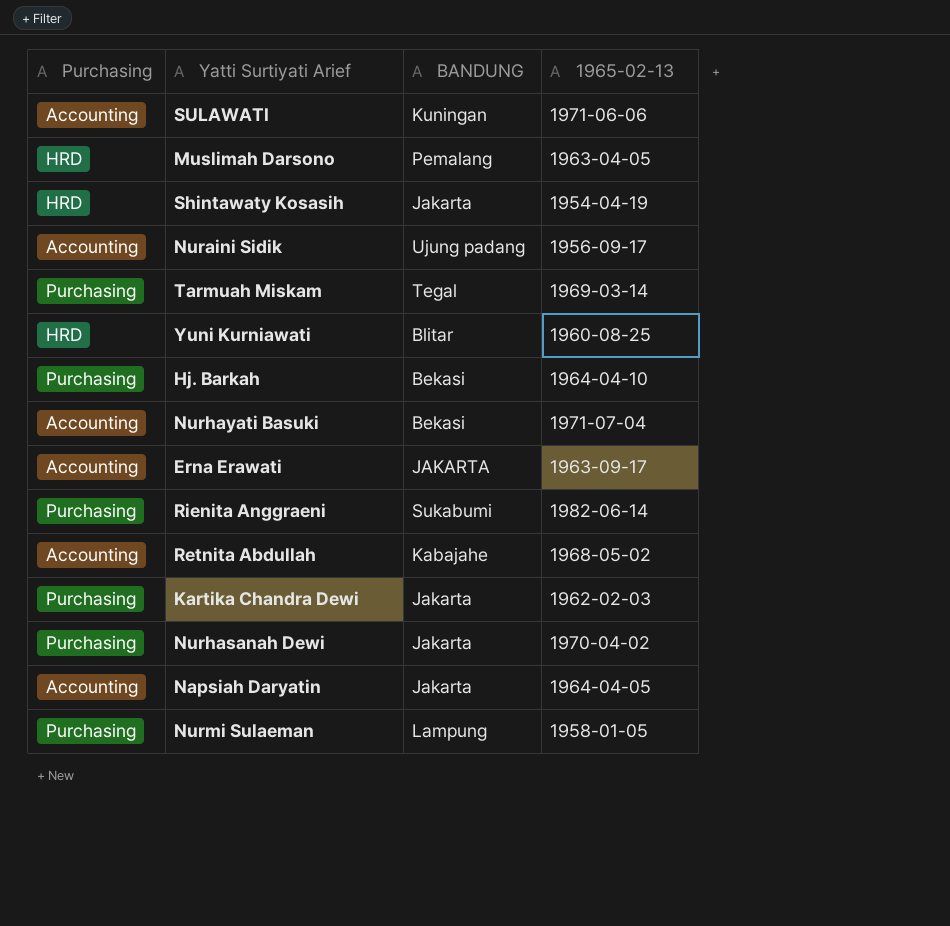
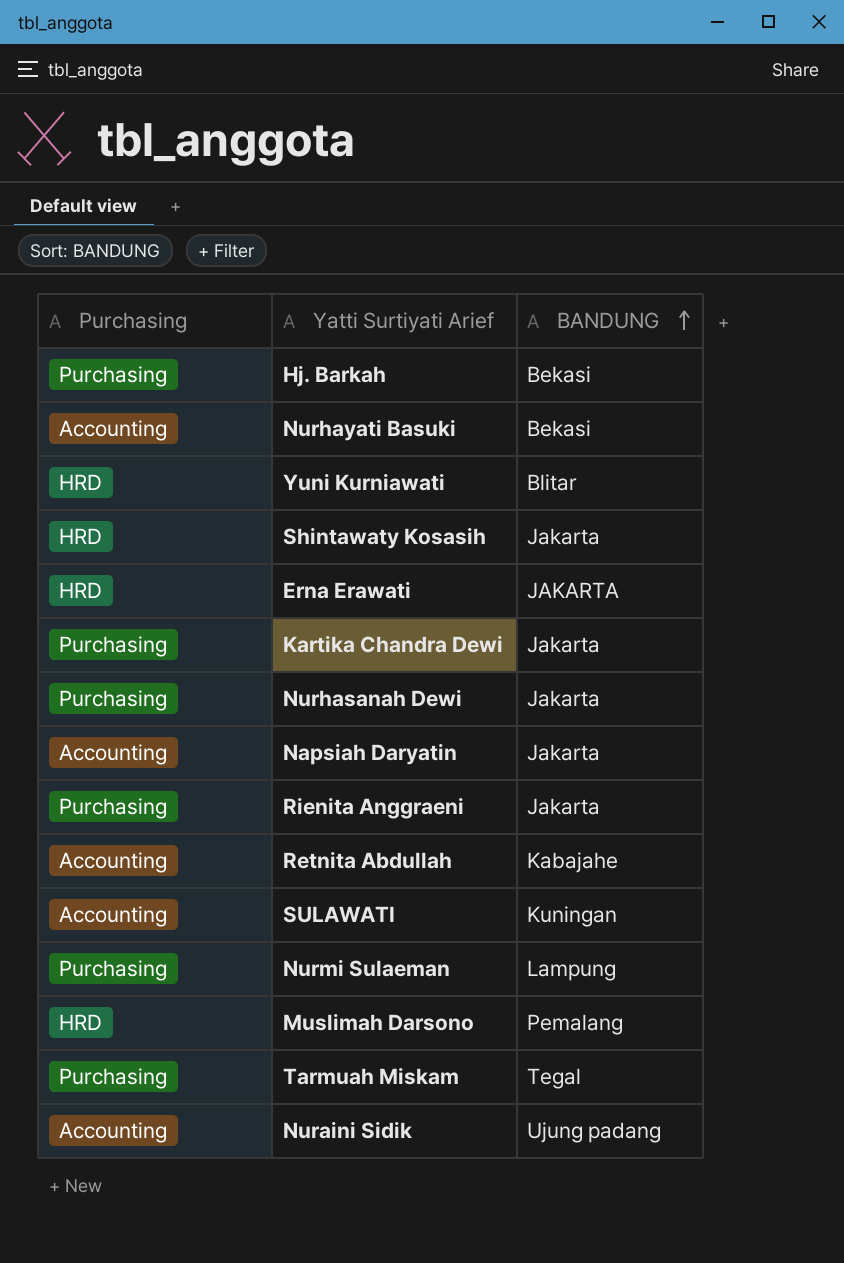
row order: none -> BANDUNG ascending
column 1965-02-13 | position: 4 -> none
Erna Erawati | Purchasing: Accounting -> HRD
Rienita Anggraeni | BANDUNG: Sukabumi -> Jakarta

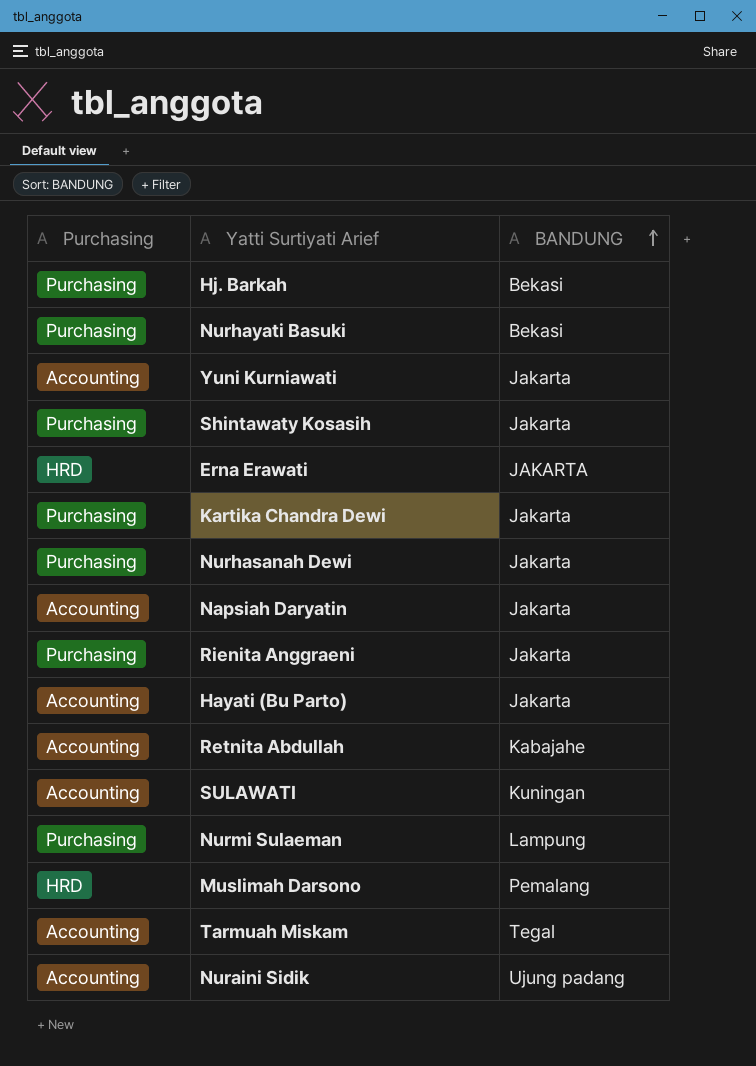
Nurhayati Basuki | Purchasing: Accounting -> Purchasing
Yuni Kurniawati | Purchasing: HRD -> Accounting
Yuni Kurniawati | BANDUNG: Blitar -> Jakarta
Shintawaty Kosasih | Purchasing: HRD -> Purchasing
row Hayati (Bu Parto): none -> Accounting | Jakarta
Tarmuah Miskam | Purchasing: Purchasing -> Accounting

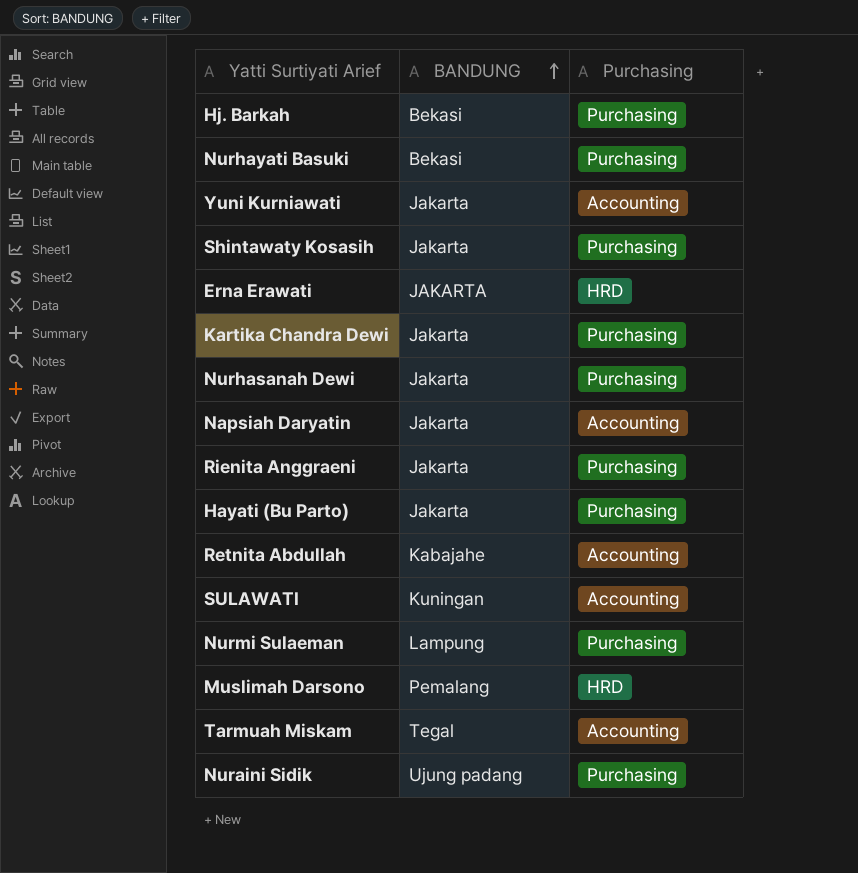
column Purchasing | position: 1 -> 3
Hayati (Bu Parto) | Purchasing: Accounting -> Purchasing
Nuraini Sidik | Purchasing: Accounting -> Purchasing

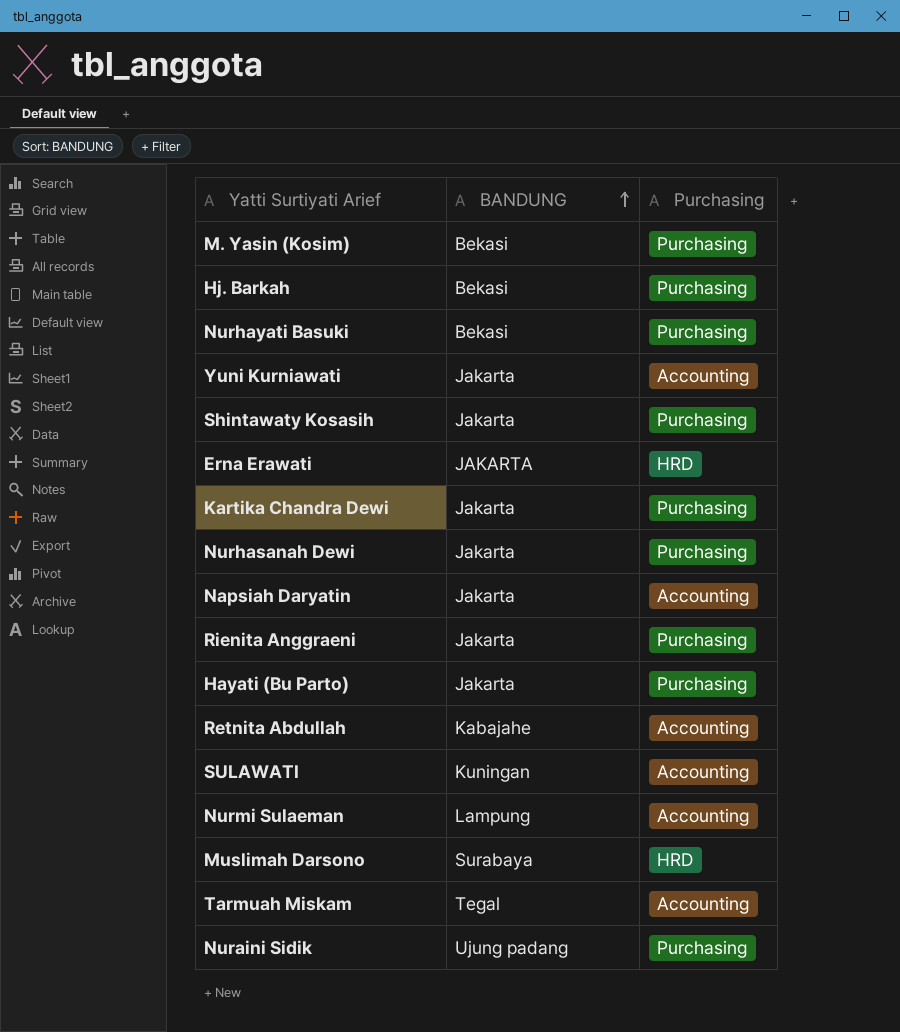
row M. Yasin (Kosim): none -> Bekasi | Purchasing
Nurmi Sulaeman | Purchasing: Purchasing -> Accounting
Muslimah Darsono | BANDUNG: Pemalang -> Surabaya

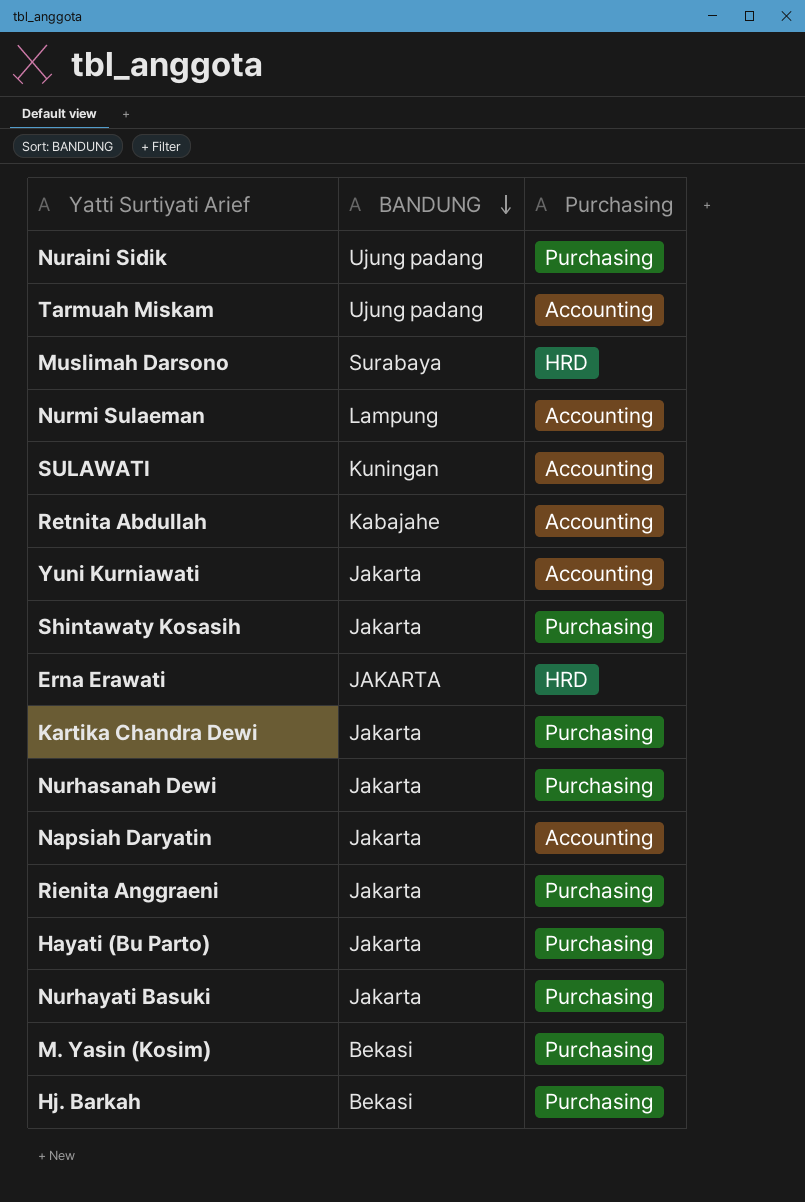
row order: BANDUNG ascending -> BANDUNG descending
Tarmuah Miskam | BANDUNG: Tegal -> Ujung padang
Nurhayati Basuki | BANDUNG: Bekasi -> Jakarta

